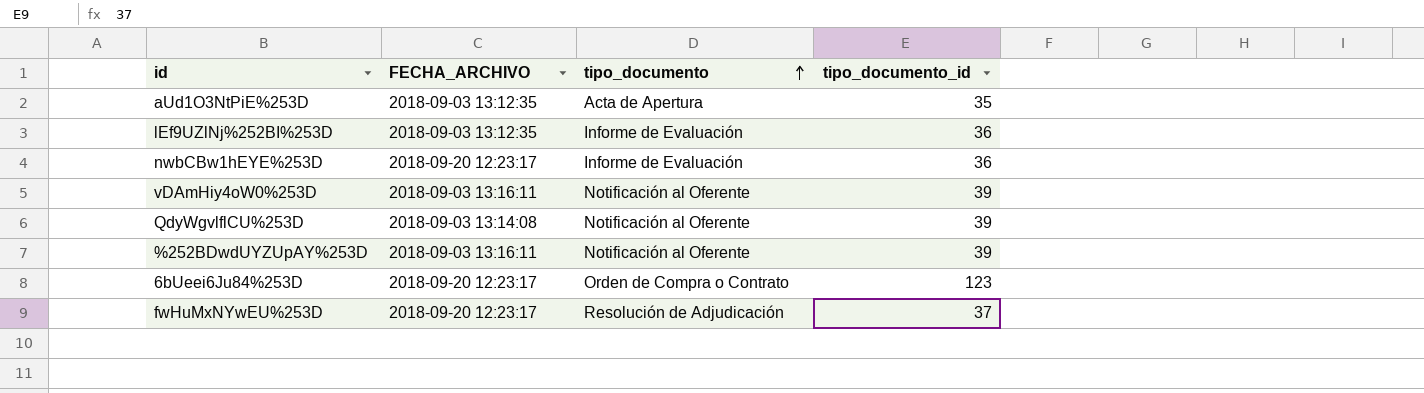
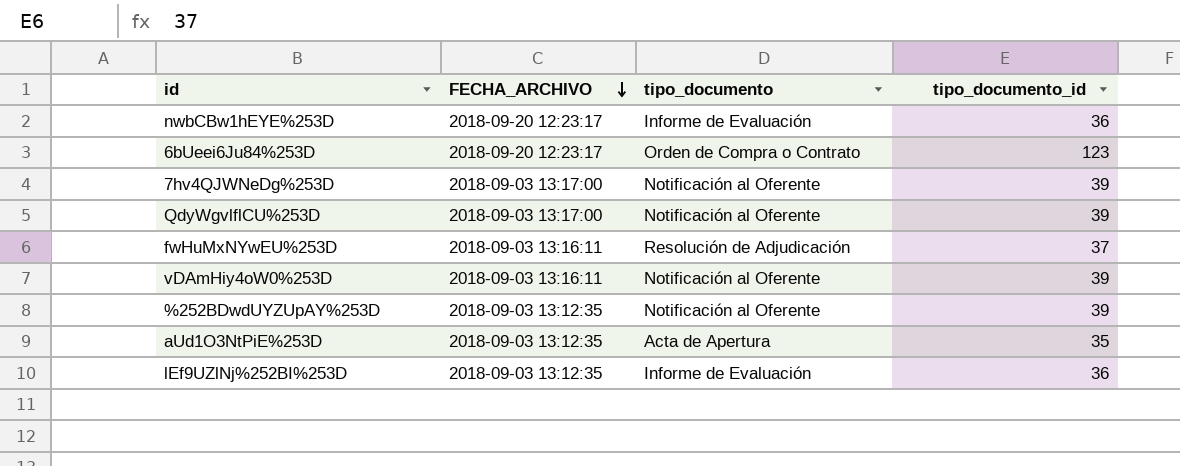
row order: tipo_documento ascending -> FECHA_ARCHIVO descending
row 7hv4QJWNeDg%253D: none -> 2018-09-03 13:17:00 | Notificación al Oferente | 39
QdyWgvlflCU%253D | FECHA_ARCHIVO: 2018-09-03 13:14:08 -> 2018-09-03 13:17:00
fwHuMxNYwEU%253D | FECHA_ARCHIVO: 2018-09-20 12:23:17 -> 2018-09-03 13:16:11
%252BDwdUYZUpAY%253D | FECHA_ARCHIVO: 2018-09-03 13:16:11 -> 2018-09-03 13:12:35

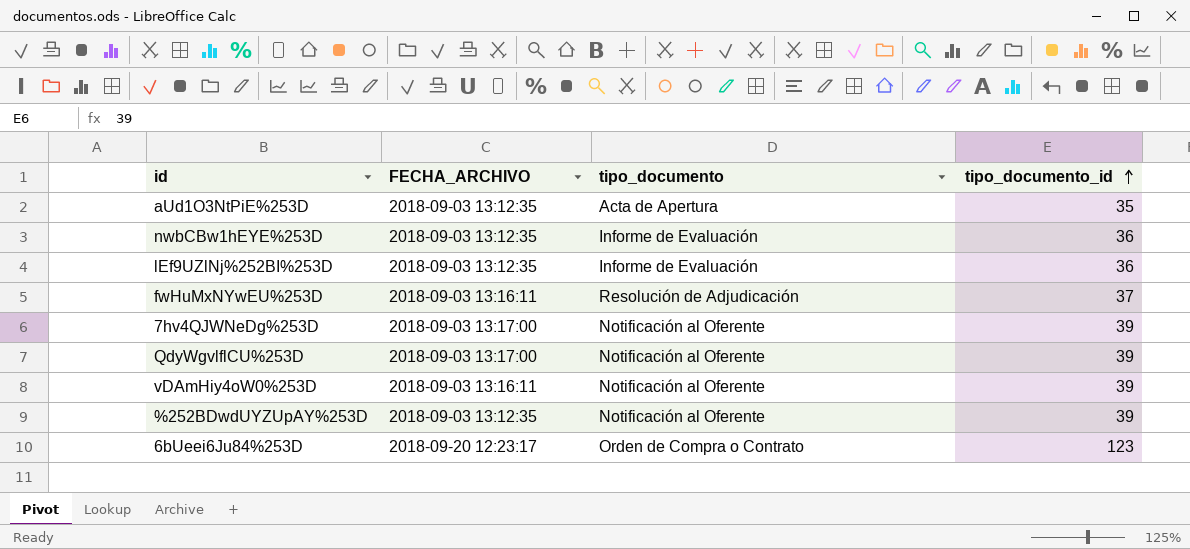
row order: FECHA_ARCHIVO descending -> tipo_documento_id ascending
nwbCBw1hEYE%253D | FECHA_ARCHIVO: 2018-09-20 12:23:17 -> 2018-09-03 13:12:35

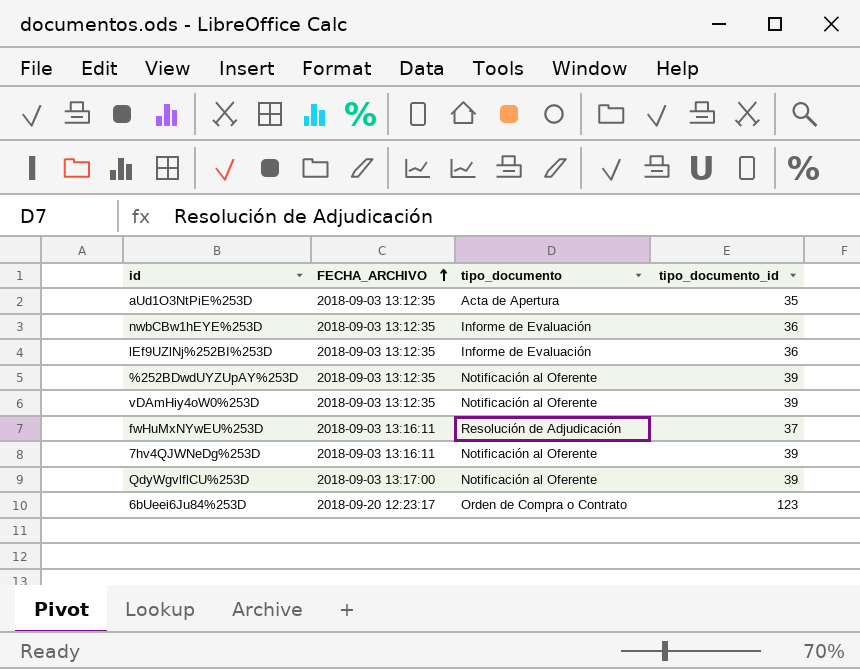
row order: tipo_documento_id ascending -> FECHA_ARCHIVO ascending
vDAmHiy4oW0%253D | FECHA_ARCHIVO: 2018-09-03 13:16:11 -> 2018-09-03 13:12:35
7hv4QJWNeDg%253D | FECHA_ARCHIVO: 2018-09-03 13:17:00 -> 2018-09-03 13:16:11

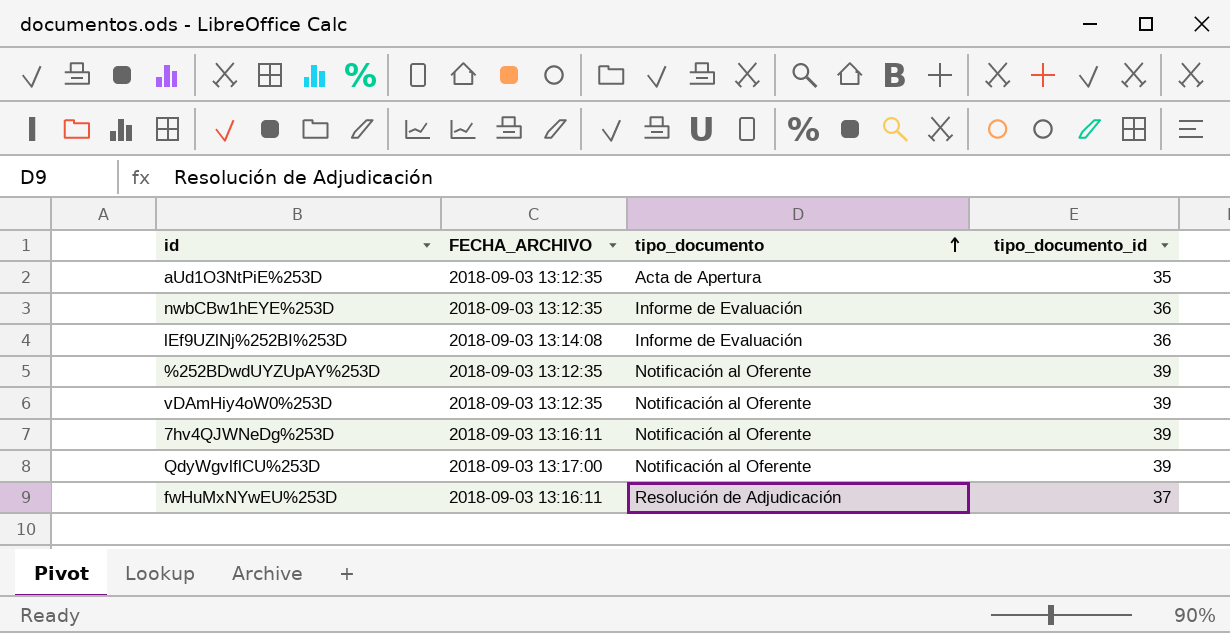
row order: FECHA_ARCHIVO ascending -> tipo_documento ascending
row 6bUeei6Ju84%253D: 2018-09-20 12:23:17 | Orden de Compra o Contrato | 123 -> none
lEf9UZlNj%252BI%253D | FECHA_ARCHIVO: 2018-09-03 13:12:35 -> 2018-09-03 13:14:08

